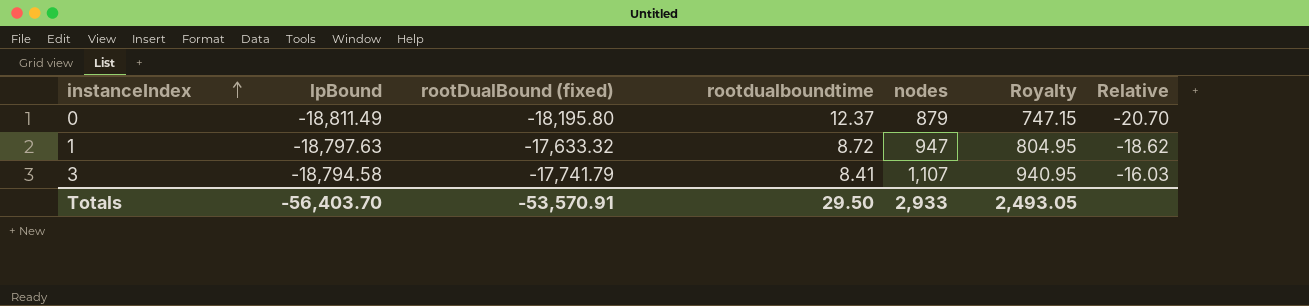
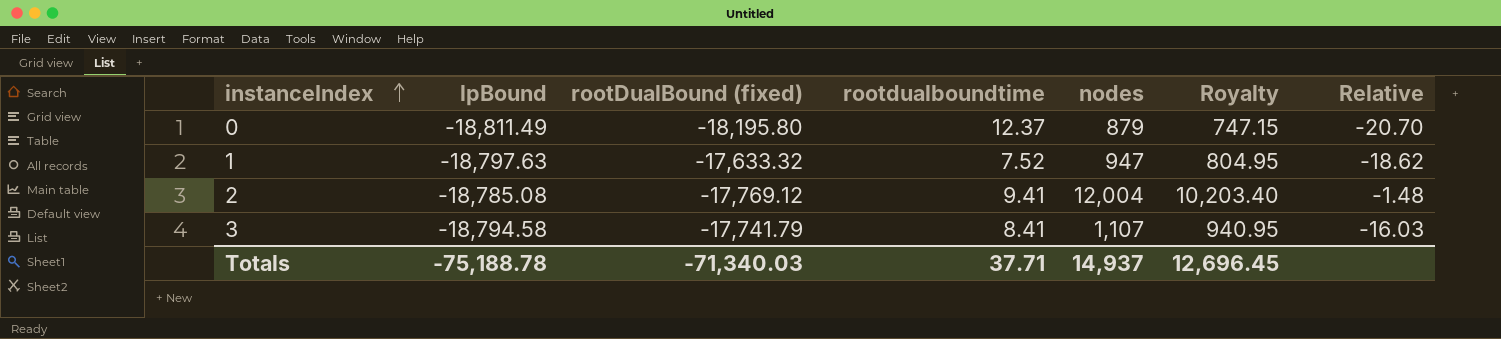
1 | rootdualboundtime: 8.72 -> 7.52
row 2: none -> -18,785.08 | -17,769.12 | 9.41 | 12,004 | 10,203.40 | -1.48
Totals | lpBound: -56,403.70 -> -75,188.78
Totals | rootDualBound (fixed): -53,570.91 -> -71,340.03
Totals | rootdualboundtime: 29.50 -> 37.71
Totals | nodes: 2,933 -> 14,937
Totals | Royalty: 2,493.05 -> 12,696.45

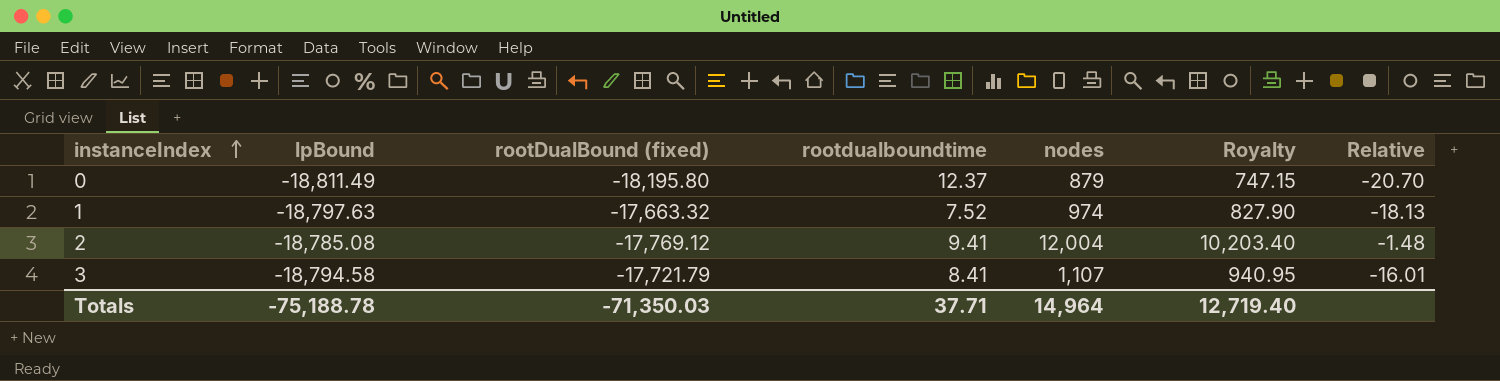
1 | rootDualBound (fixed): -17,633.32 -> -17,663.32
1 | nodes: 947 -> 974
1 | Royalty: 804.95 -> 827.90
1 | Relative: -18.62 -> -18.13
3 | rootDualBound (fixed): -17,741.79 -> -17,721.79
3 | Relative: -16.03 -> -16.01
Totals | rootDualBound (fixed): -71,340.03 -> -71,350.03
Totals | nodes: 14,937 -> 14,964
Totals | Royalty: 12,696.45 -> 12,719.40

